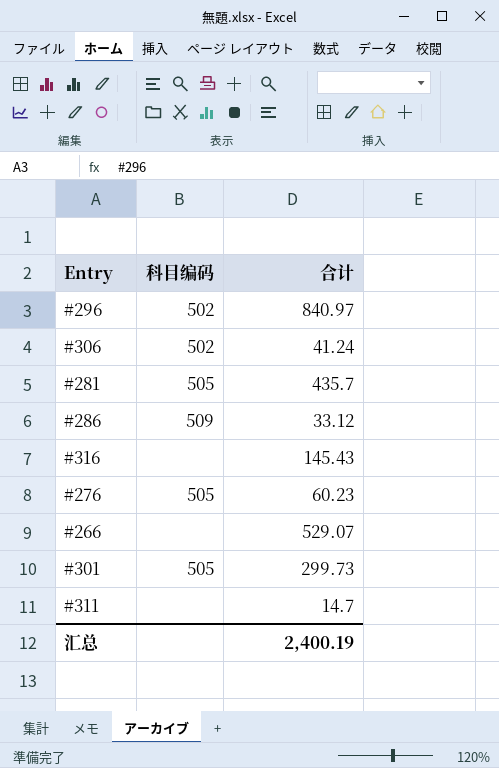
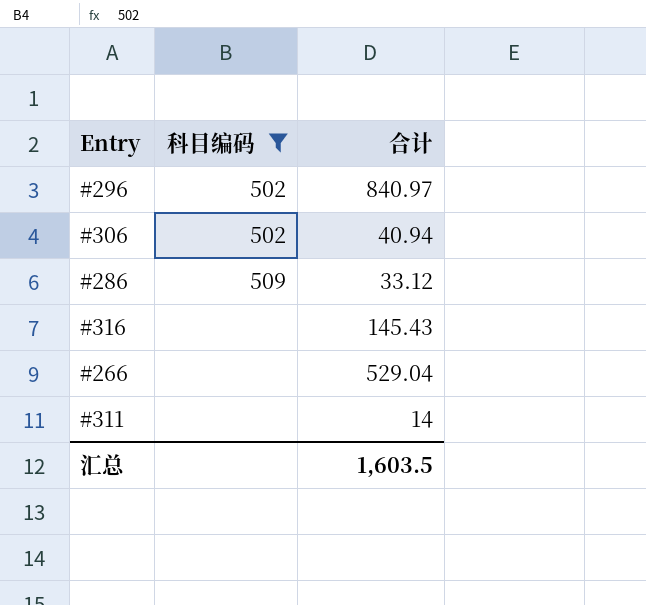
filter: none -> 科目编码 != 505
#306 | 合计: 41.24 -> 40.94
#266 | 合计: 529.07 -> 529.04
#311 | 合计: 14.7 -> 14
汇总 | 合计: 2,400.19 -> 1,603.5

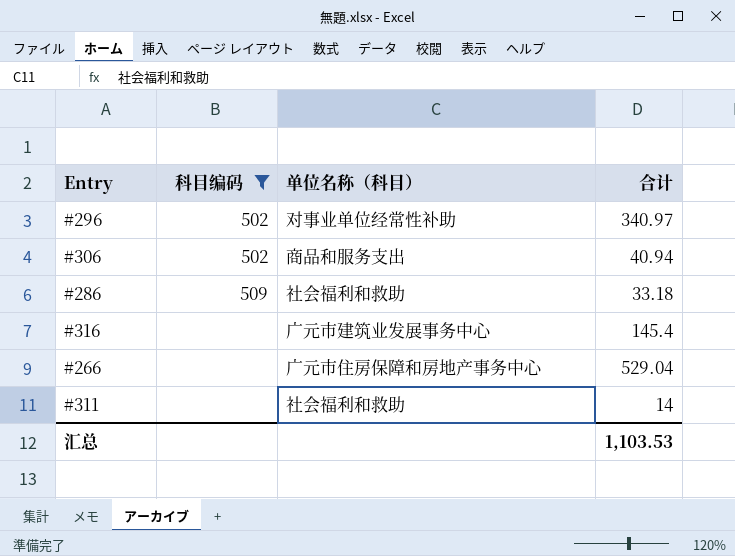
column 单位名称（科目） | position: none -> 3
#296 | 合计: 840.97 -> 340.97
#286 | 合计: 33.12 -> 33.18
#316 | 合计: 145.43 -> 145.4
汇总 | 合计: 1,603.5 -> 1,103.53

